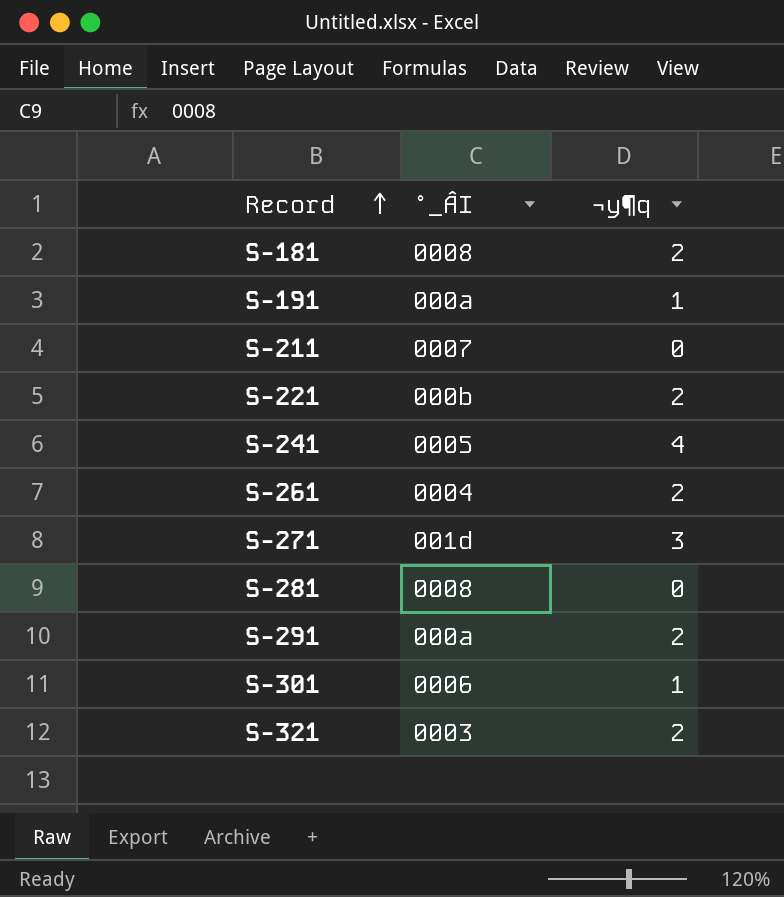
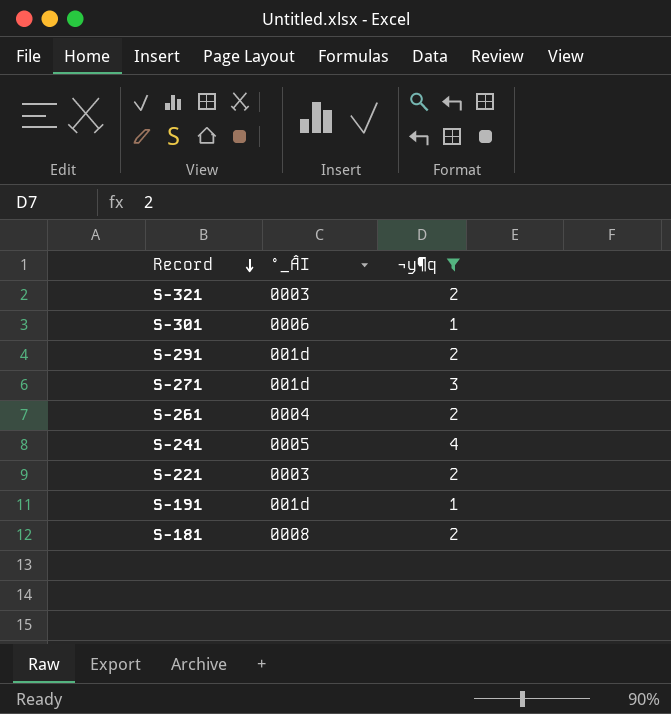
filter: none -> ¬y¶q != 0
row order: Record ascending -> Record descending
S-291 | °_ÂI: 000a -> 001d
S-221 | °_ÂI: 000b -> 0003
S-191 | °_ÂI: 000a -> 001d

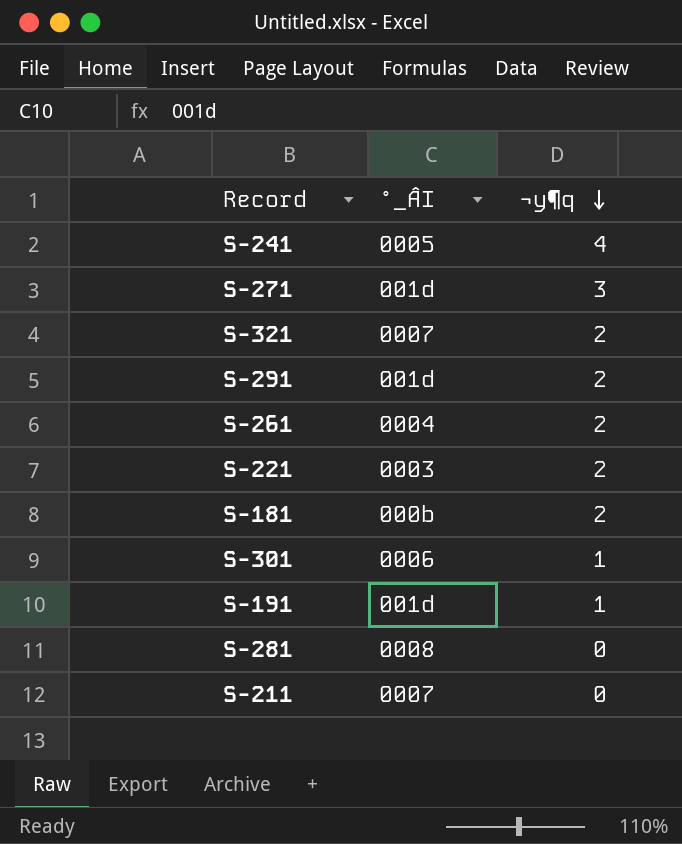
filter: ¬y¶q != 0 -> none
row order: Record descending -> ¬y¶q descending
S-321 | °_ÂI: 0003 -> 0007
S-181 | °_ÂI: 0008 -> 000b

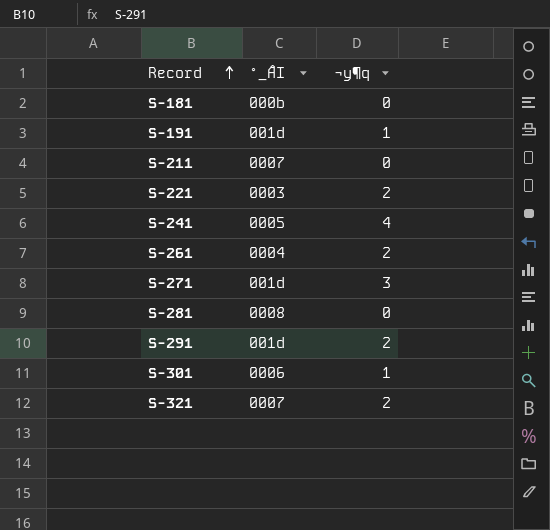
row order: ¬y¶q descending -> Record ascending
S-181 | ¬y¶q: 2 -> 0

